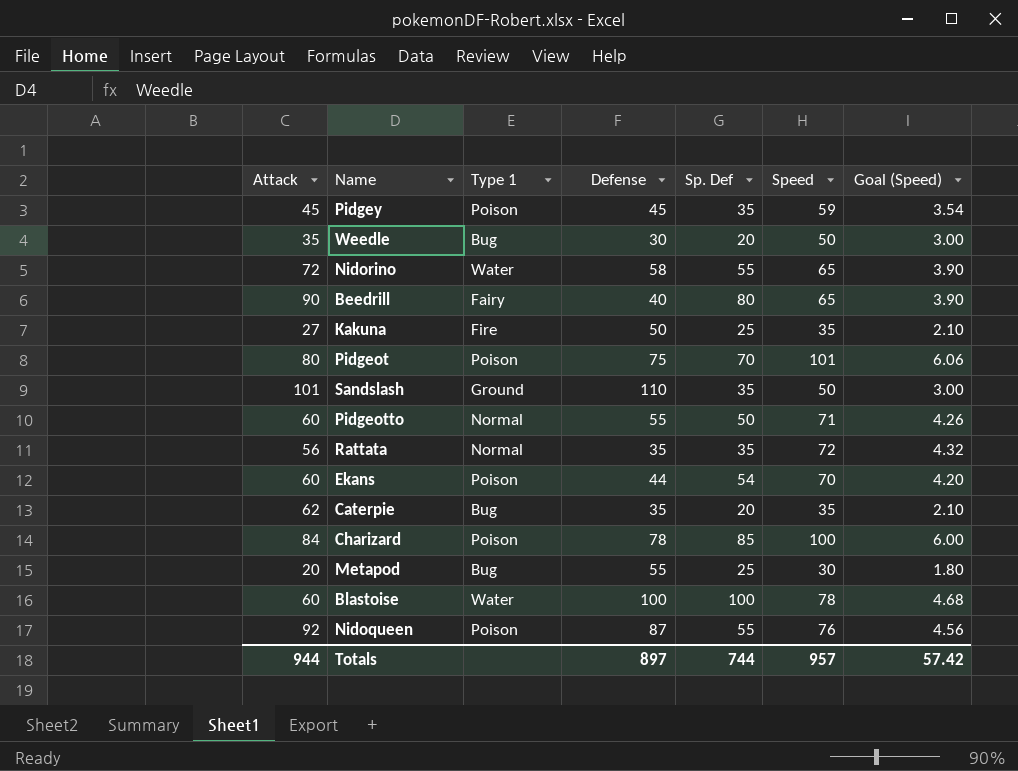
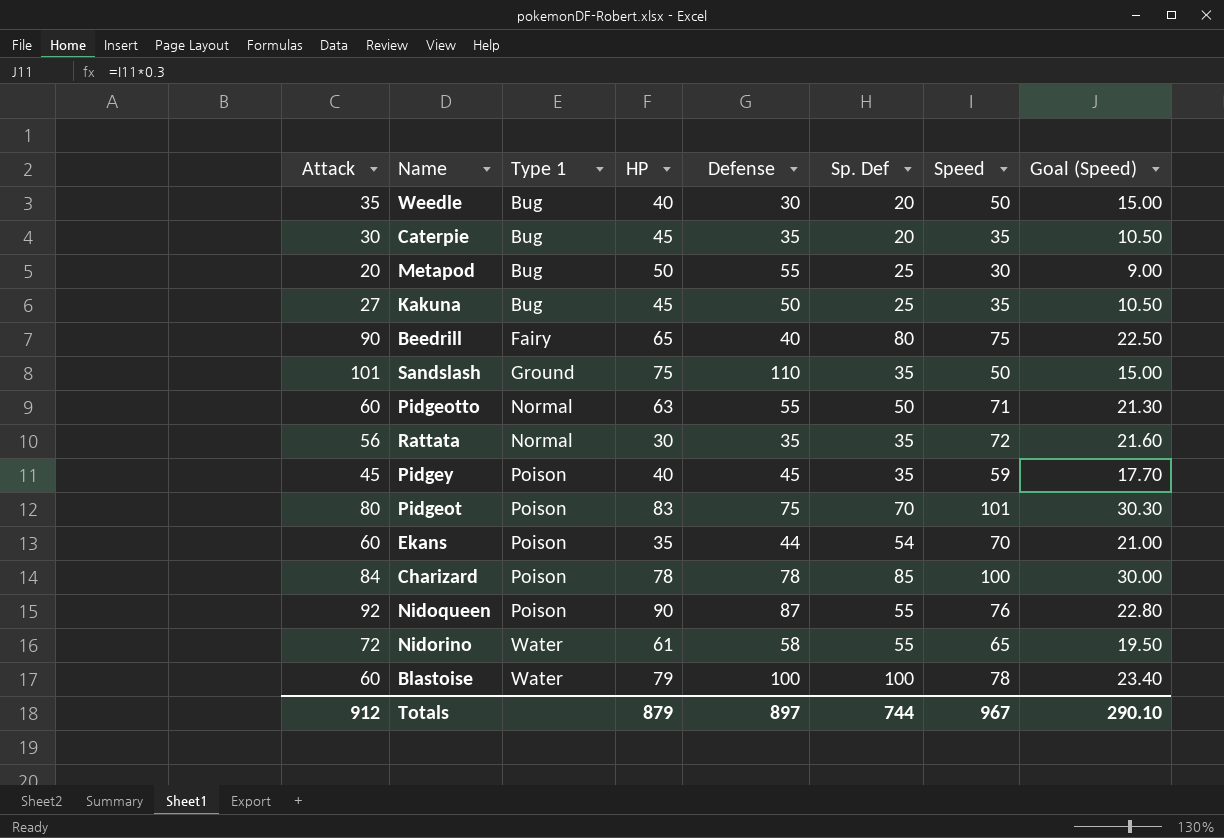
row order: none -> Type 1 ascending
column HP | position: none -> 4
column Goal (Speed) | formula: [Speed] * 0.06 -> [Speed] * 0.3
Caterpie | Attack: 62 -> 30
Kakuna | Type 1: Fire -> Bug
Beedrill | Speed: 65 -> 75
Totals | Attack: 944 -> 912
Totals | Speed: 957 -> 967
Totals | Goal (Speed): 57.42 -> 290.10

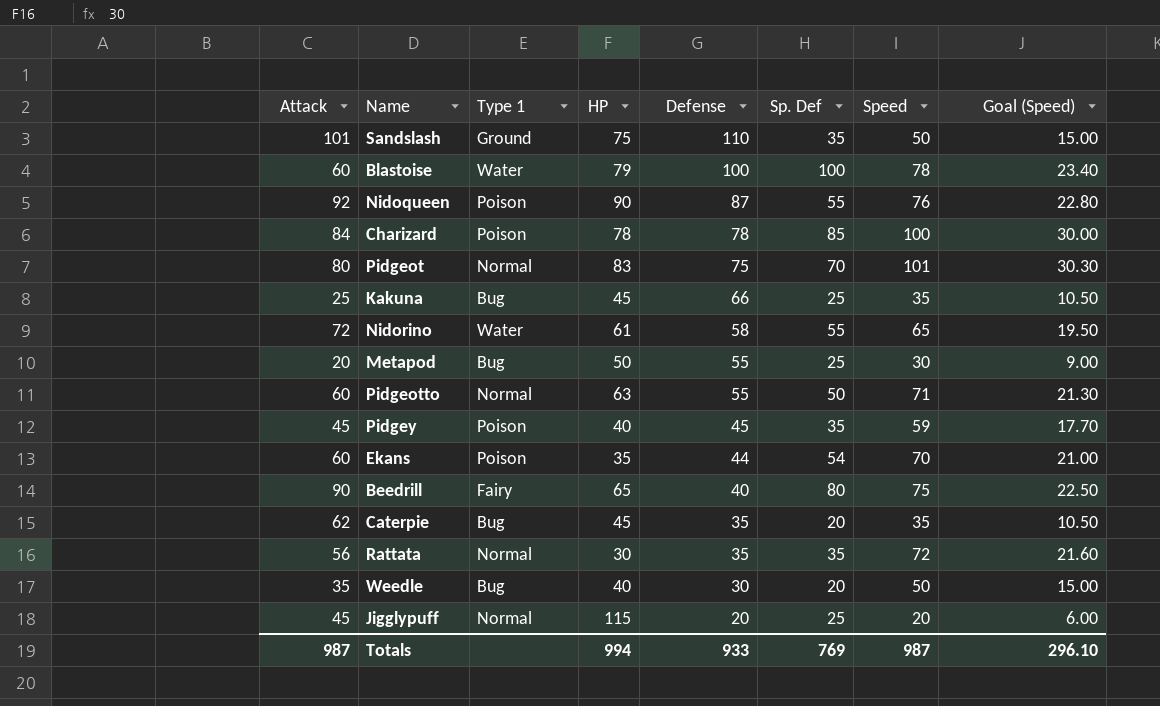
row order: Type 1 ascending -> Defense descending
Pidgeot | Type 1: Poison -> Normal
Kakuna | Attack: 27 -> 25
Kakuna | Defense: 50 -> 66
Caterpie | Attack: 30 -> 62
row Jigglypuff: none -> 45 | Normal | 115 | 20 | 25 | 20 | 6.00
Totals | Attack: 912 -> 987
Totals | HP: 879 -> 994
Totals | Defense: 897 -> 933
Totals | Sp. Def: 744 -> 769
Totals | Speed: 967 -> 987
Totals | Goal (Speed): 290.10 -> 296.10

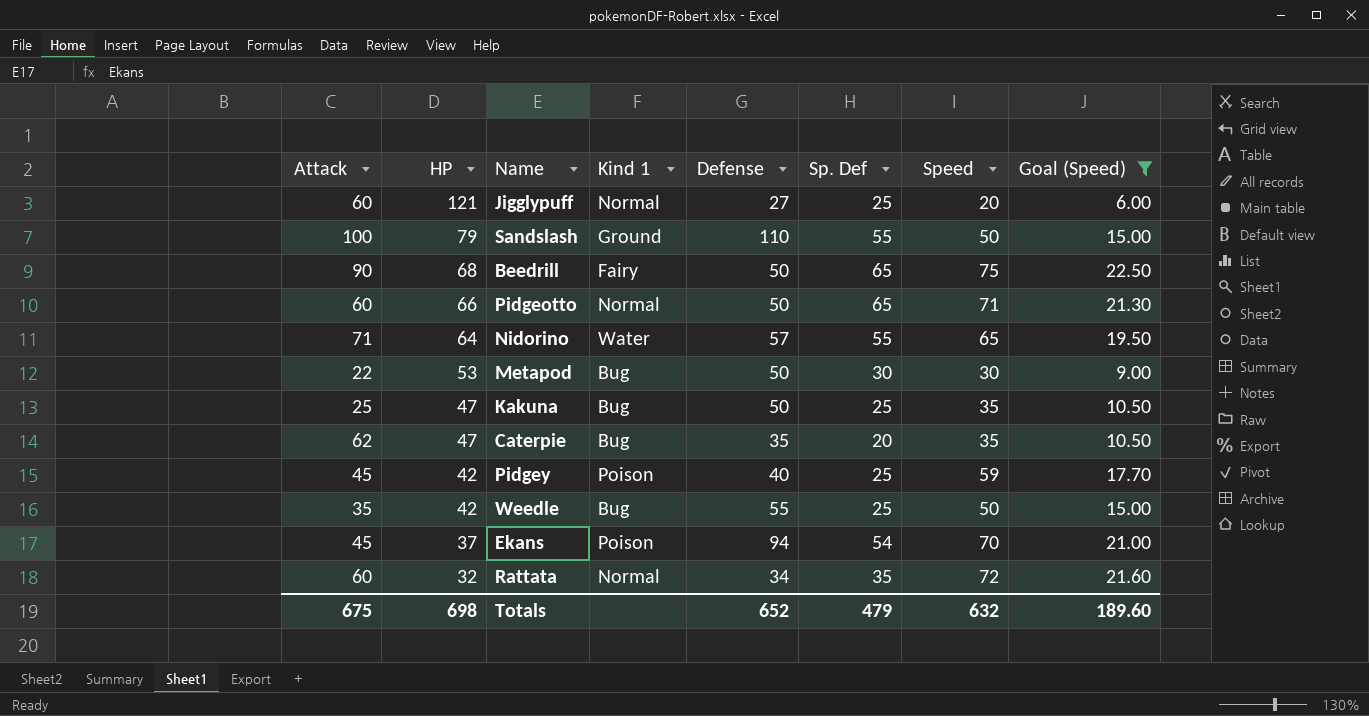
filter: none -> Goal (Speed) <= 22.50
row order: Defense descending -> HP descending
column HP | position: 4 -> 2
column name: Type 1 -> Kind 1
Jigglypuff | Attack: 45 -> 60
Jigglypuff | HP: 115 -> 121
Jigglypuff | Defense: 20 -> 27
Sandslash | Attack: 101 -> 100
Sandslash | HP: 75 -> 79
Sandslash | Sp. Def: 35 -> 55
Beedrill | HP: 65 -> 68
Beedrill | Defense: 40 -> 50
Beedrill | Sp. Def: 80 -> 65
Pidgeotto | HP: 63 -> 66
Pidgeotto | Defense: 55 -> 50
Pidgeotto | Sp. Def: 50 -> 65
Nidorino | Attack: 72 -> 71
Nidorino | HP: 61 -> 64
Nidorino | Defense: 58 -> 57
Metapod | Attack: 20 -> 22
Metapod | HP: 50 -> 53
Metapod | Defense: 55 -> 50
Metapod | Sp. Def: 25 -> 30
Kakuna | HP: 45 -> 47
Kakuna | Defense: 66 -> 50
Caterpie | HP: 45 -> 47
Pidgey | HP: 40 -> 42
Pidgey | Defense: 45 -> 40
Pidgey | Sp. Def: 35 -> 25
Weedle | HP: 40 -> 42
Weedle | Defense: 30 -> 55
Weedle | Sp. Def: 20 -> 25
Ekans | Attack: 60 -> 45
Ekans | HP: 35 -> 37
Ekans | Defense: 44 -> 94
Rattata | Attack: 56 -> 60
Rattata | HP: 30 -> 32
Rattata | Defense: 35 -> 34
Totals | Attack: 987 -> 675
Totals | HP: 994 -> 698
Totals | Defense: 933 -> 652
Totals | Sp. Def: 769 -> 479
Totals | Speed: 987 -> 632
Totals | Goal (Speed): 296.10 -> 189.60

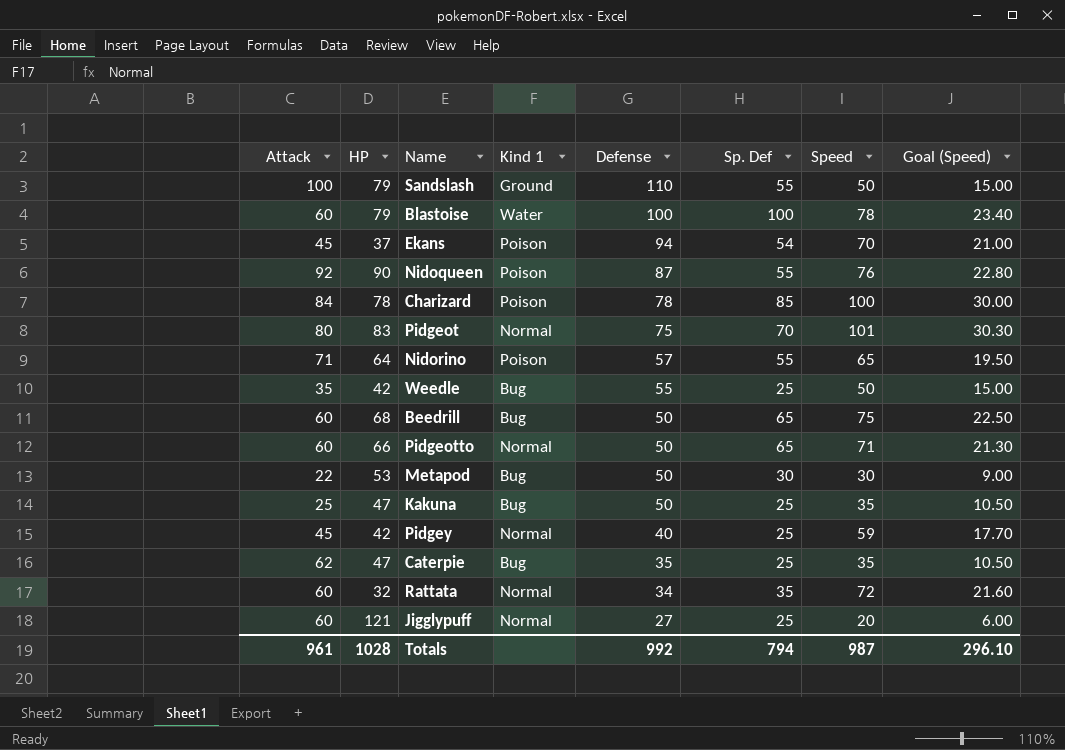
filter: Goal (Speed) <= 22.50 -> none
row order: HP descending -> Defense descending
Nidorino | Kind 1: Water -> Poison
Beedrill | Attack: 90 -> 60
Beedrill | Kind 1: Fairy -> Bug
Pidgey | Kind 1: Poison -> Normal
Caterpie | Sp. Def: 20 -> 25
Totals | Attack: 675 -> 961
Totals | HP: 698 -> 1028
Totals | Defense: 652 -> 992
Totals | Sp. Def: 479 -> 794
Totals | Speed: 632 -> 987
Totals | Goal (Speed): 189.60 -> 296.10

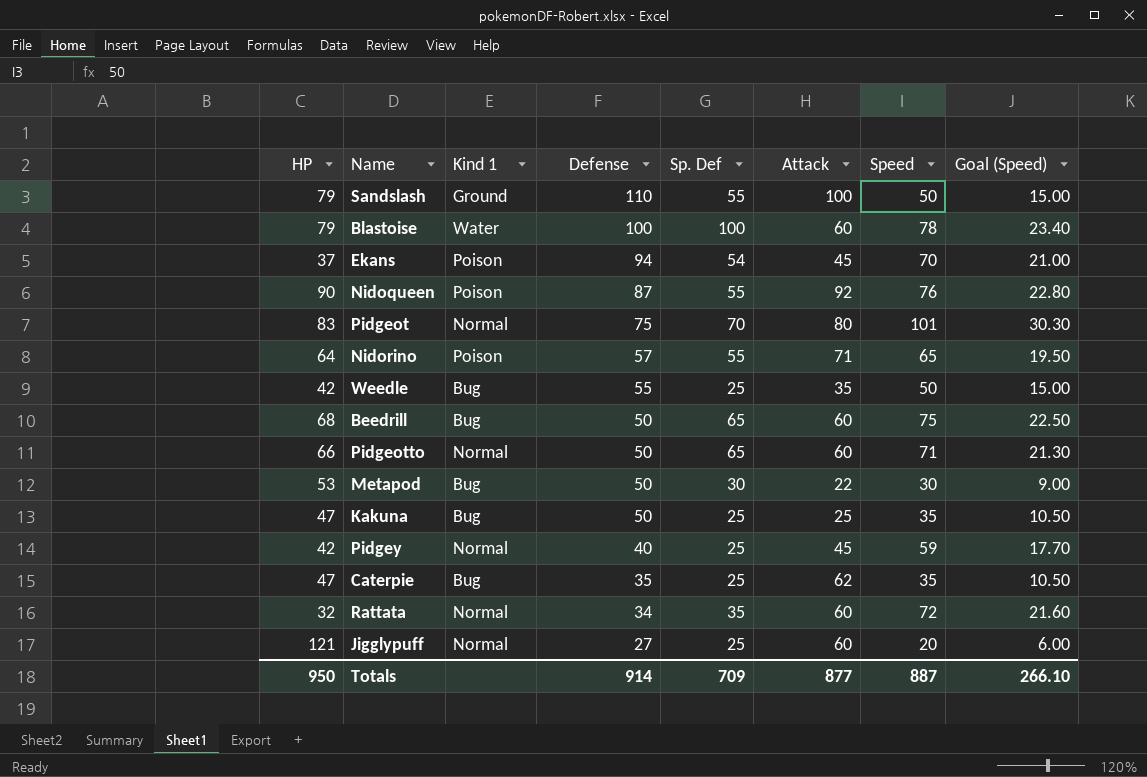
column Attack | position: 1 -> 6
row Charizard: 84 | 78 | Poison | 78 | 85 | 100 | 30.00 -> none
Totals | HP: 1028 -> 950
Totals | Defense: 992 -> 914
Totals | Sp. Def: 794 -> 709
Totals | Attack: 961 -> 877
Totals | Speed: 987 -> 887
Totals | Goal (Speed): 296.10 -> 266.10

